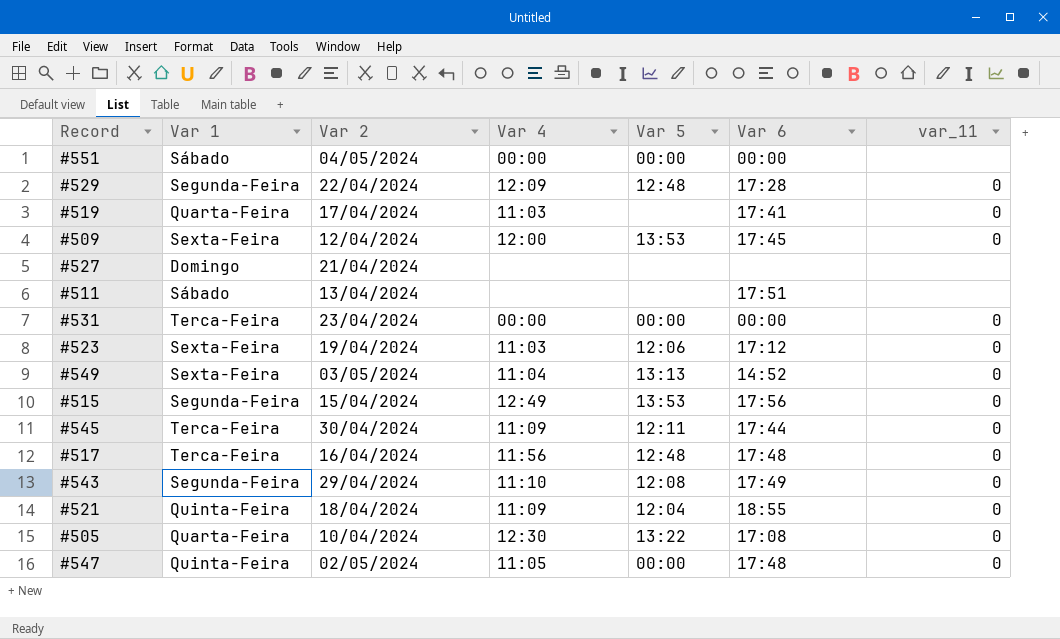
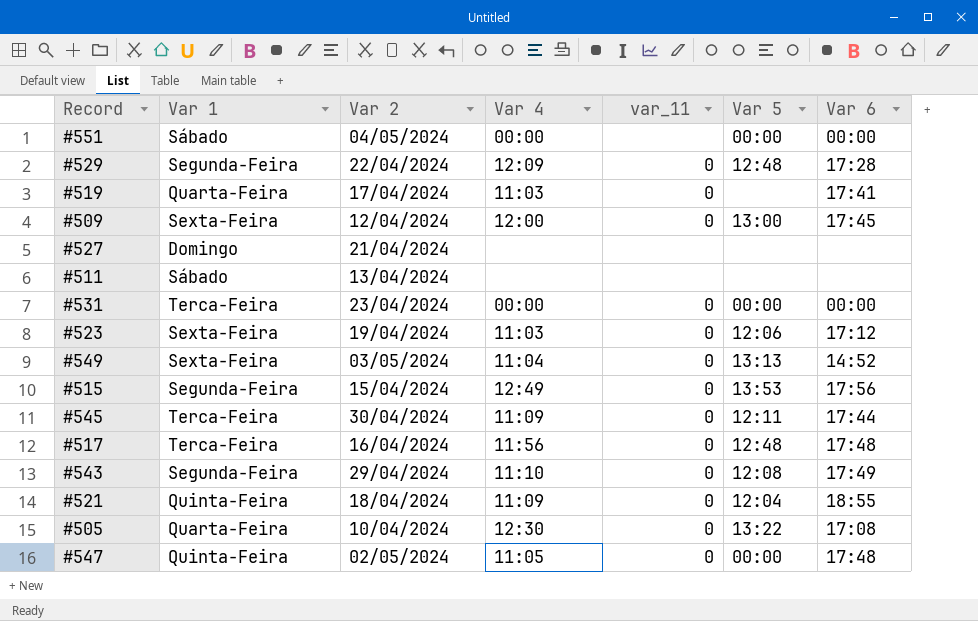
column var_11 | position: 7 -> 5
#509 | Var 5: 13:53 -> 13:00
#511 | Var 6: 17:51 -> none

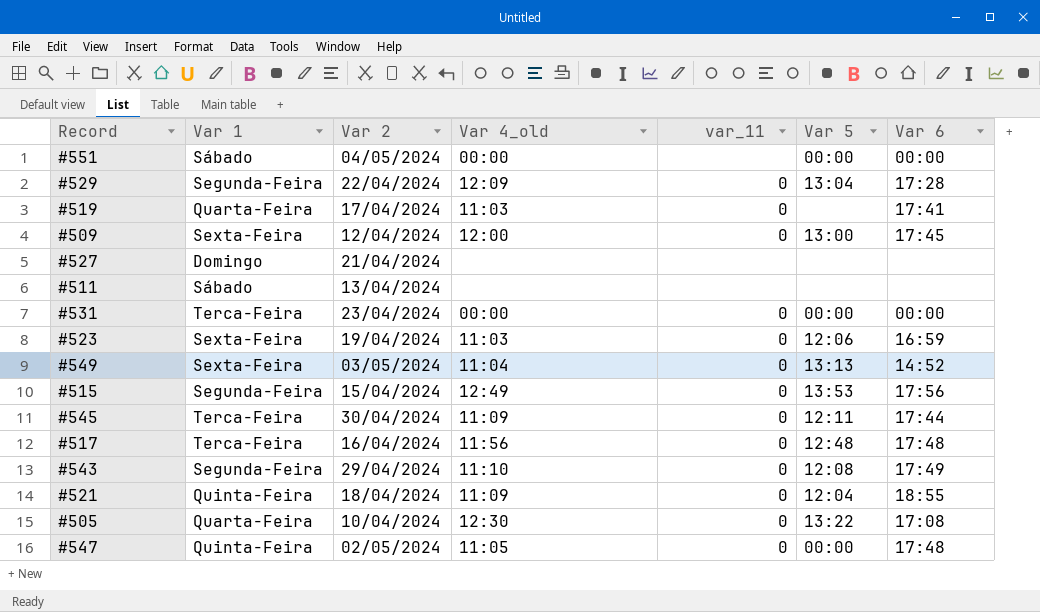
column name: Var 4 -> Var 4_old
#529 | Var 5: 12:48 -> 13:04
#523 | Var 6: 17:12 -> 16:59

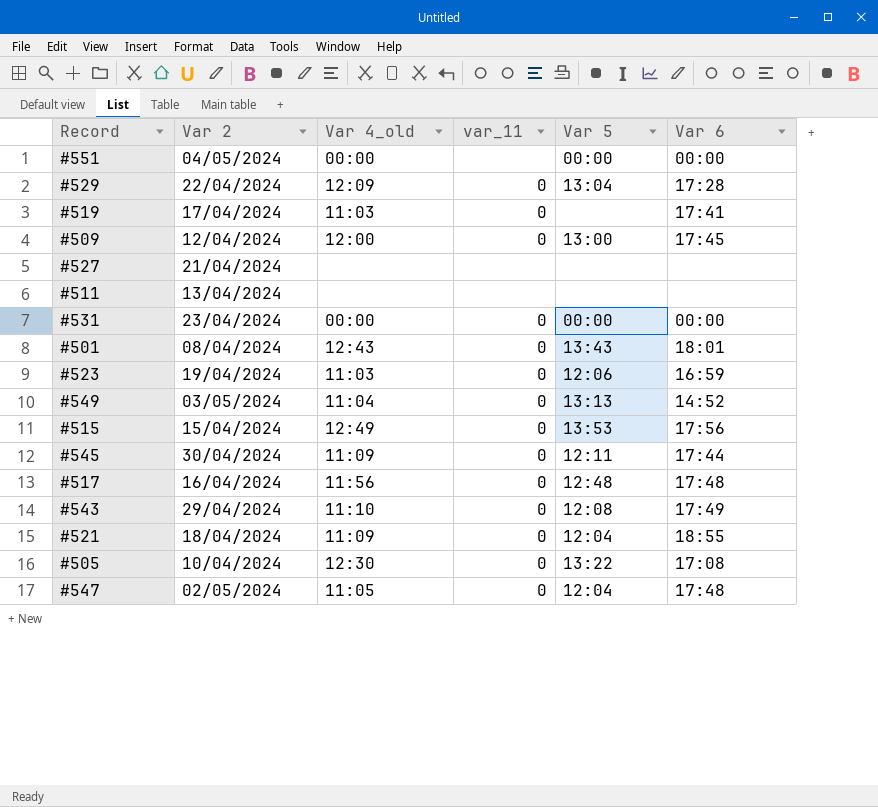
column Var 1 | position: 2 -> none
row #501: none -> 08/04/2024 | 12:43 | 0 | 13:43 | 18:01
#547 | Var 5: 00:00 -> 12:04

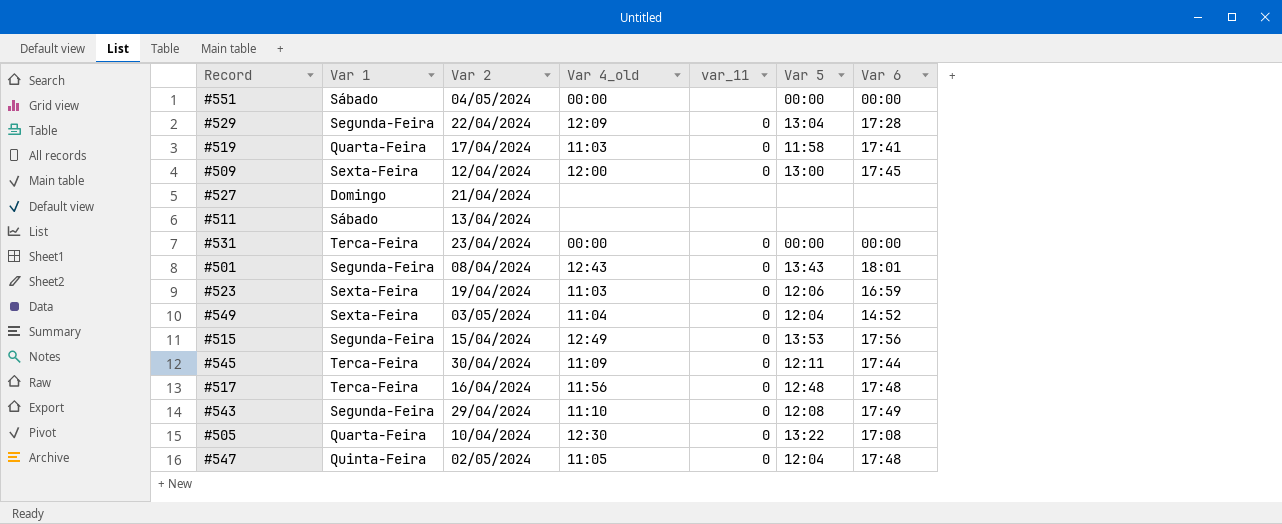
column Var 1 | position: none -> 2
row #521: 18/04/2024 | 11:09 | 0 | 12:04 | 18:55 -> none
#519 | Var 5: none -> 11:58
#549 | Var 5: 13:13 -> 12:04

